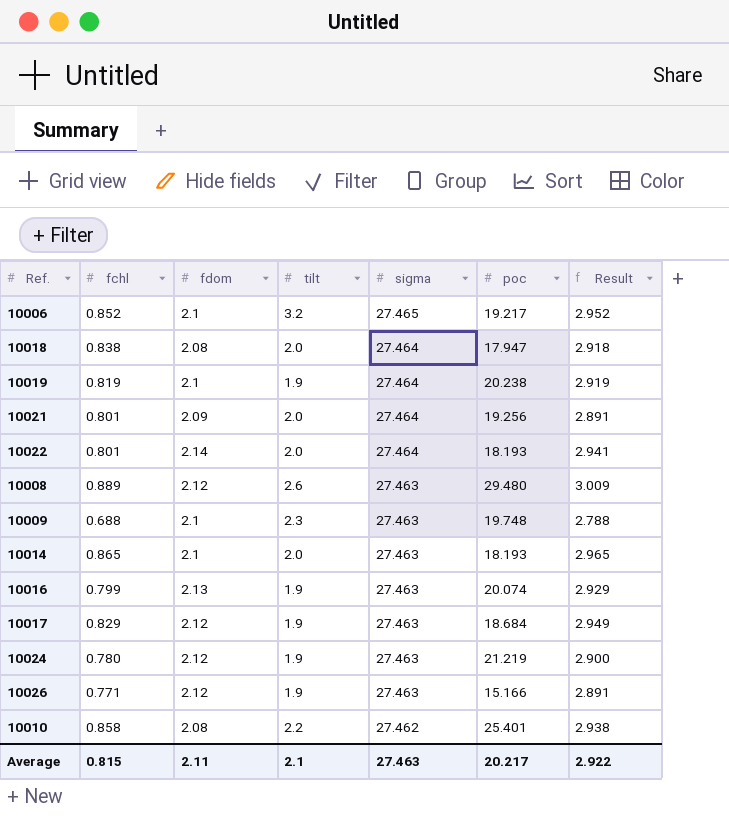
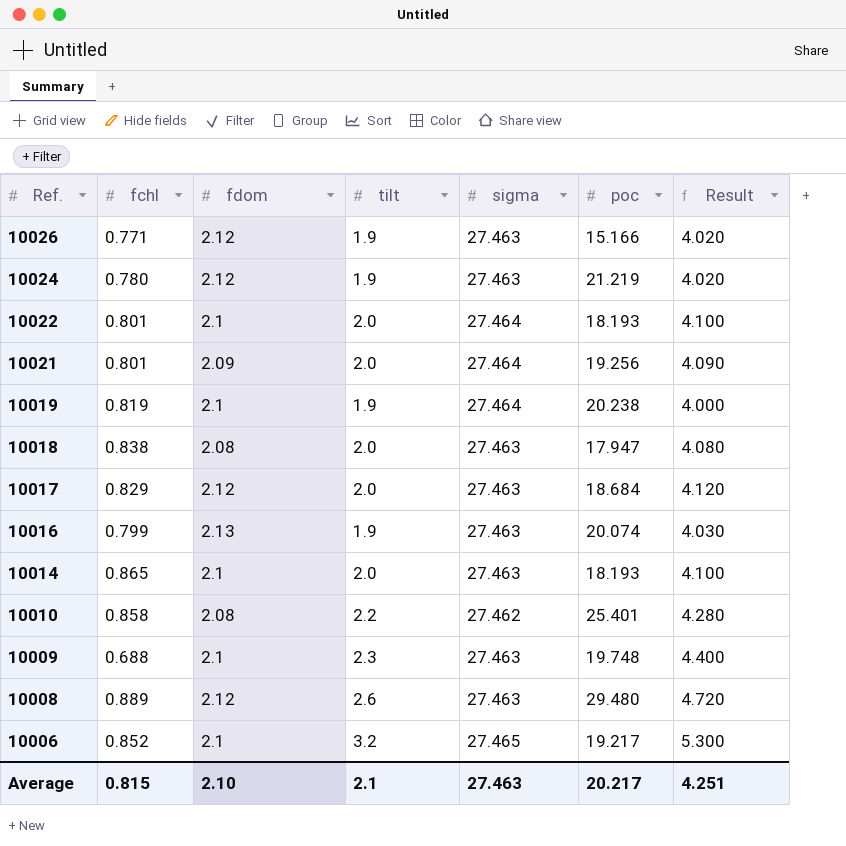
row order: sigma descending -> Ref. descending
column Result | formula: [fchl] + [fdom] -> [fdom] + [tilt]
10022 | fdom: 2.14 -> 2.1
10018 | sigma: 27.464 -> 27.463
10017 | tilt: 1.9 -> 2.0
Average | fdom: 2.11 -> 2.10
Average | Result: 2.922 -> 4.251

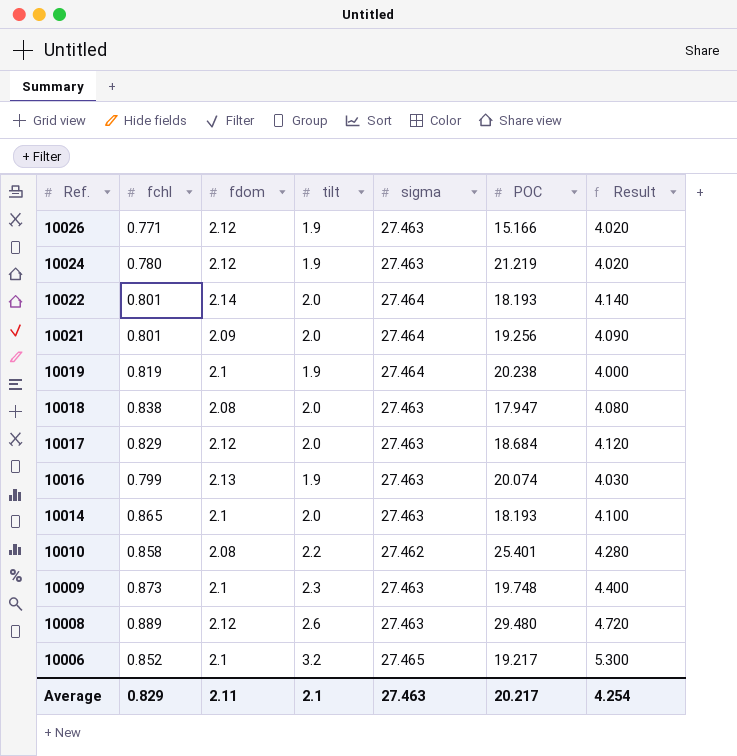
column name: poc -> POC
10022 | fdom: 2.1 -> 2.14
10022 | Result: 4.100 -> 4.140
10009 | fchl: 0.688 -> 0.873
Average | fchl: 0.815 -> 0.829
Average | fdom: 2.10 -> 2.11
Average | Result: 4.251 -> 4.254

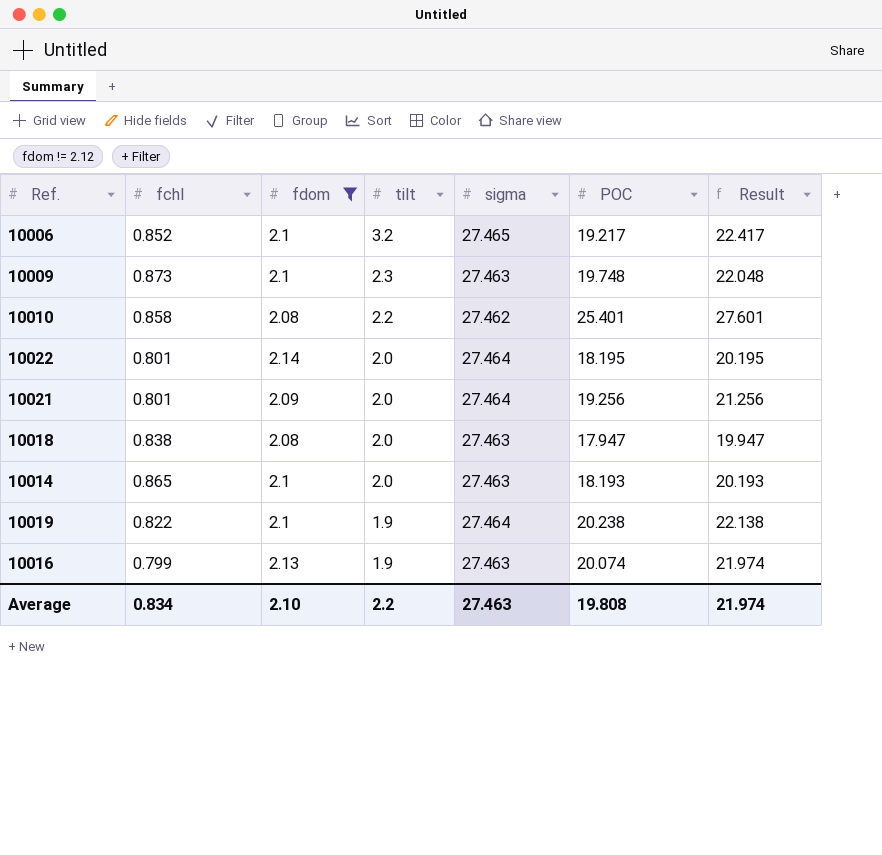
filter: none -> fdom != 2.12
row order: Ref. descending -> tilt descending
column Result | formula: [fdom] + [tilt] -> [tilt] + [POC]
10022 | POC: 18.193 -> 18.195
10019 | fchl: 0.819 -> 0.822
Average | fchl: 0.829 -> 0.834
Average | fdom: 2.11 -> 2.10
Average | tilt: 2.1 -> 2.2
Average | POC: 20.217 -> 19.808
Average | Result: 4.254 -> 21.974

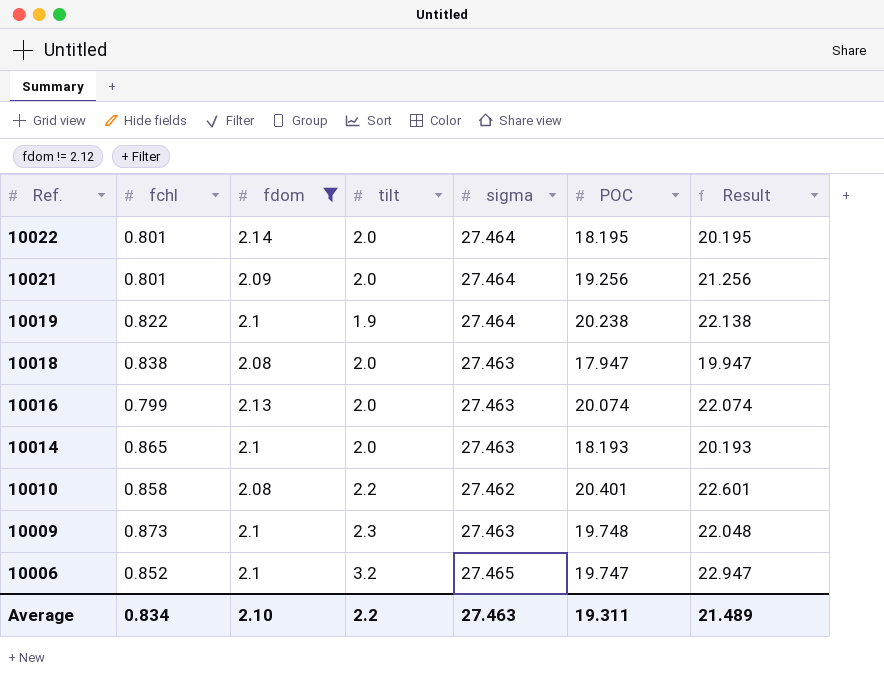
row order: tilt descending -> Ref. descending
10016 | tilt: 1.9 -> 2.0
10016 | Result: 21.974 -> 22.074
10010 | POC: 25.401 -> 20.401
10010 | Result: 27.601 -> 22.601
10006 | POC: 19.217 -> 19.747
10006 | Result: 22.417 -> 22.947
Average | POC: 19.808 -> 19.311
Average | Result: 21.974 -> 21.489

